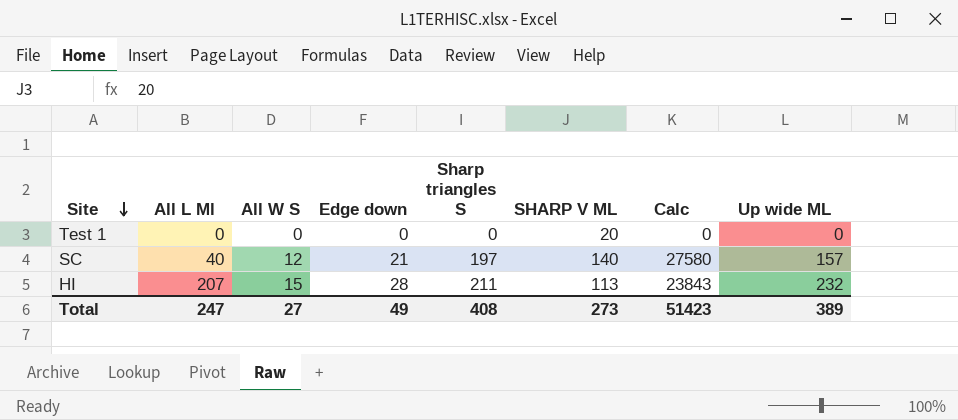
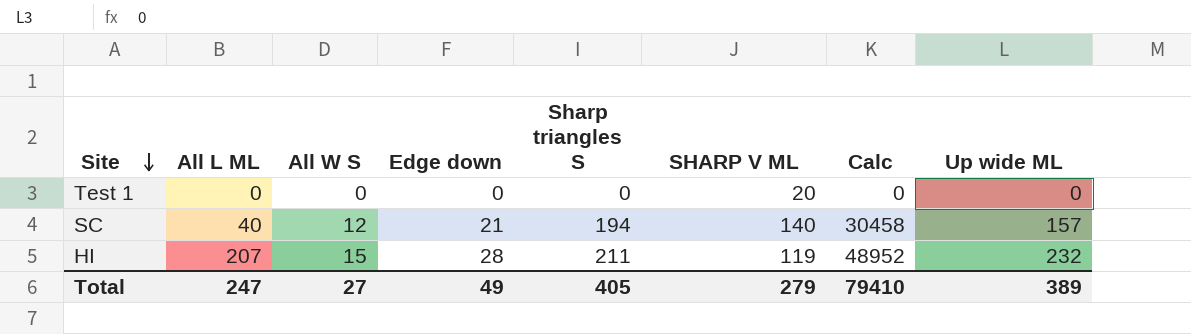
column name: All L Ml -> All L ML
column Calc | formula: [Sharp triangles S] * [SHARP V ML] -> [Sharp triangles S] * [Up wide ML]
SC | Sharp triangles S: 197 -> 194
HI | SHARP V ML: 113 -> 119
Total | Sharp triangles S: 408 -> 405
Total | SHARP V ML: 273 -> 279
Total | Calc: 51423 -> 79410

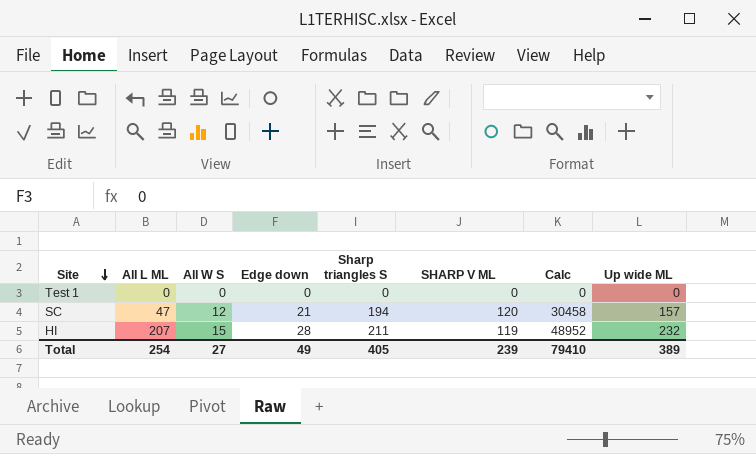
Test 1 | SHARP V ML: 20 -> 0
SC | All L ML: 40 -> 47
SC | SHARP V ML: 140 -> 120
Total | All L ML: 247 -> 254
Total | SHARP V ML: 279 -> 239

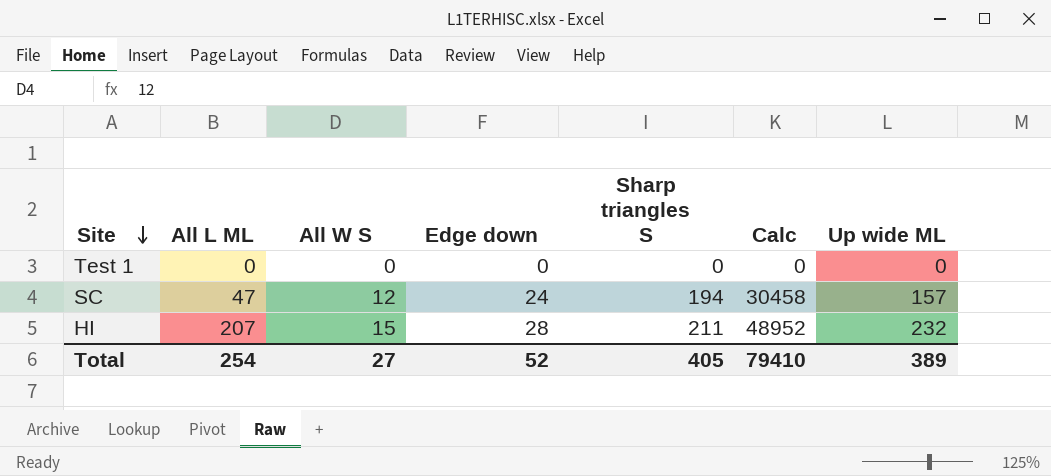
column SHARP V ML | position: 6 -> none
SC | Edge down: 21 -> 24
Total | Edge down: 49 -> 52

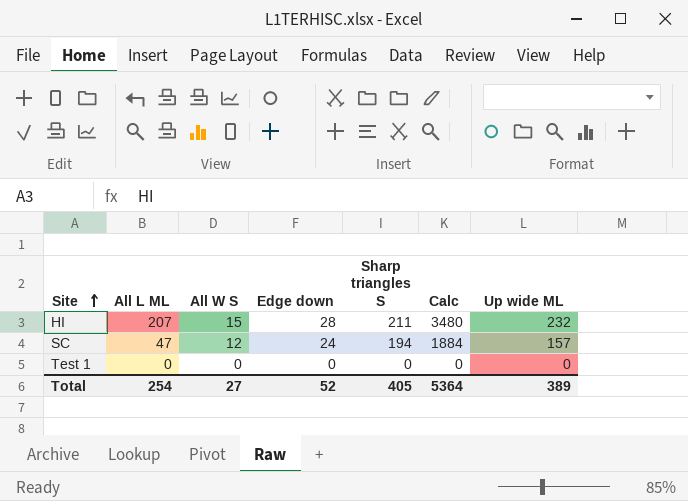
row order: Site descending -> Site ascending
column Calc | formula: [Sharp triangles S] * [Up wide ML] -> [All W S] * [Up wide ML]
Total | Calc: 79410 -> 5364

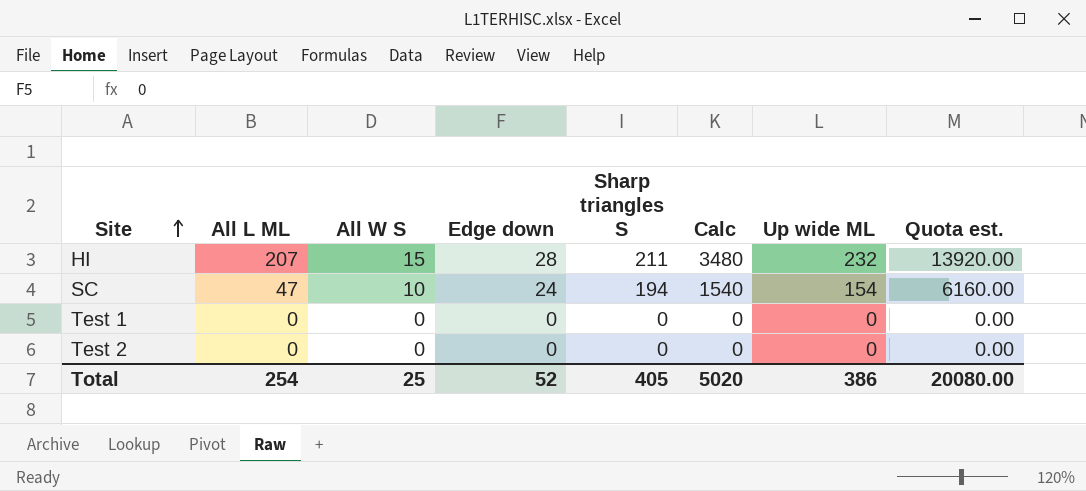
column Quota est. | formula: none -> [Calc] * 4
SC | All W S: 12 -> 10
SC | Calc: 1884 -> 1540
SC | Up wide ML: 157 -> 154
row Test 2: none -> 0 | 0 | 0 | 0 | 0 | 0 | 0.00
Total | All W S: 27 -> 25
Total | Calc: 5364 -> 5020
Total | Up wide ML: 389 -> 386

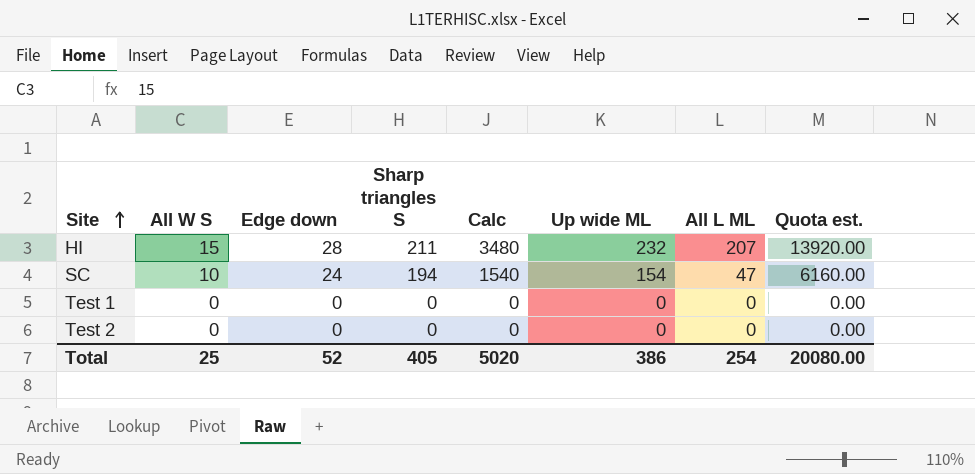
column All L ML | position: 2 -> 7

